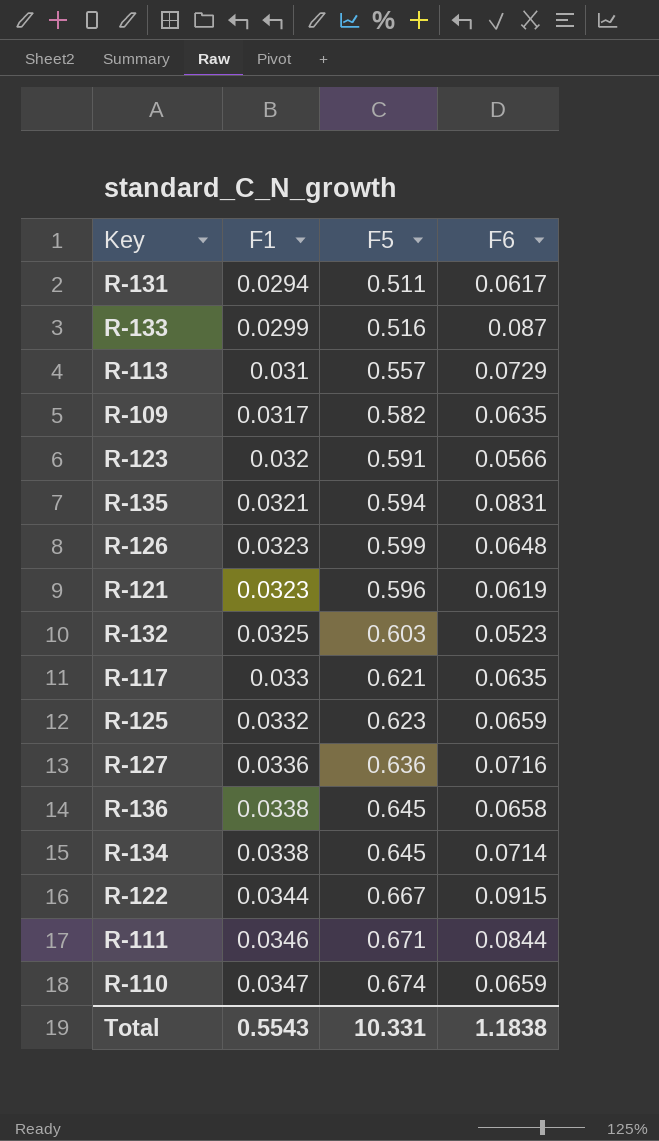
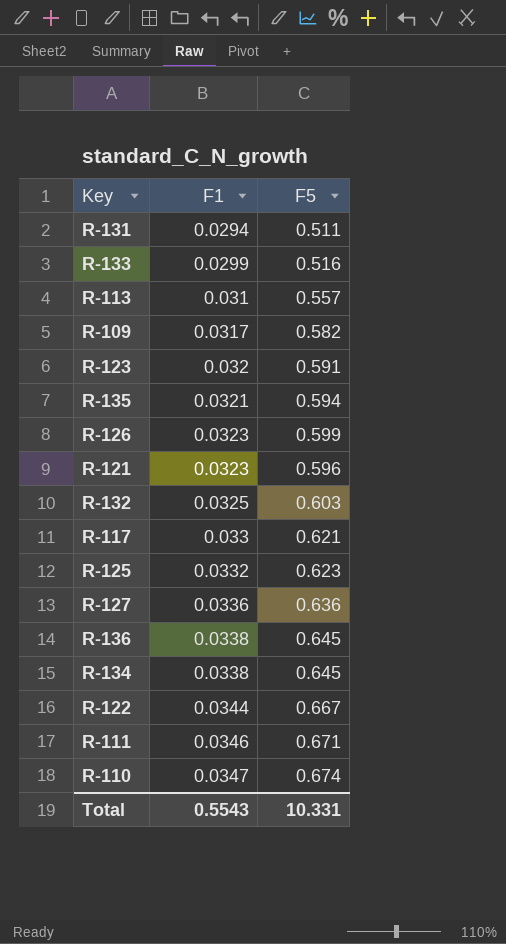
column F6 | position: 4 -> none

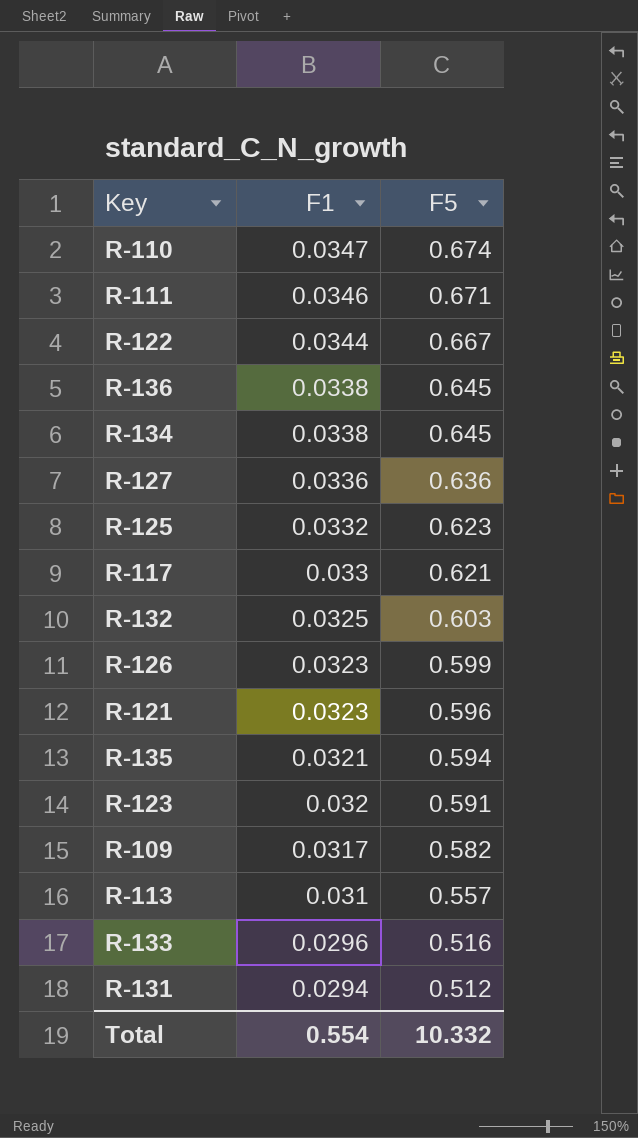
row order: F1 ascending -> F1 descending
R-133 | F1: 0.0299 -> 0.0296
R-131 | F5: 0.511 -> 0.512
Total | F1: 0.5543 -> 0.554
Total | F5: 10.331 -> 10.332

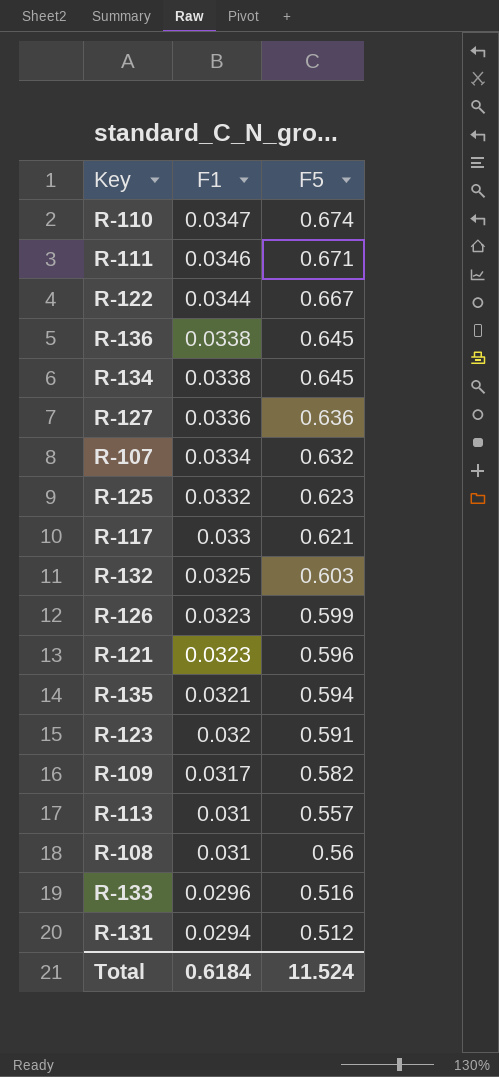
row R-107: none -> 0.0334 | 0.632
row R-108: none -> 0.031 | 0.56
Total | F1: 0.554 -> 0.6184
Total | F5: 10.332 -> 11.524

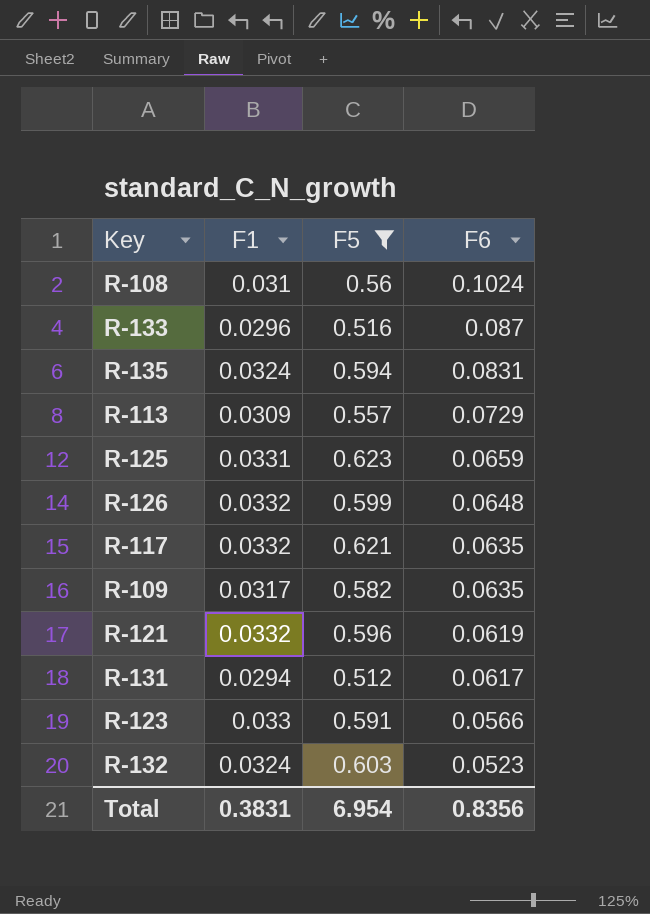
filter: none -> F5 <= 0.623
row order: F1 descending -> F6 descending
column F6 | position: none -> 4
R-135 | F1: 0.0321 -> 0.0324
R-113 | F1: 0.031 -> 0.0309
R-125 | F1: 0.0332 -> 0.0331
R-126 | F1: 0.0323 -> 0.0332
R-117 | F1: 0.033 -> 0.0332
R-121 | F1: 0.0323 -> 0.0332
R-123 | F1: 0.032 -> 0.033
R-132 | F1: 0.0325 -> 0.0324
Total | F1: 0.6184 -> 0.3831
Total | F5: 11.524 -> 6.954

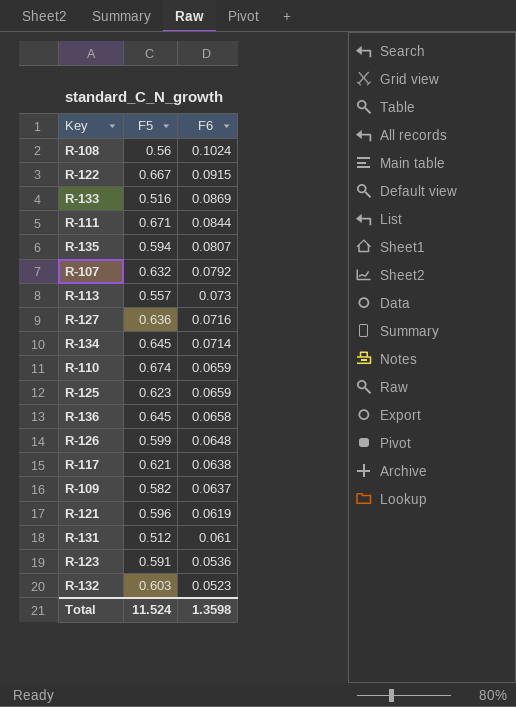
filter: F5 <= 0.623 -> none
column F1 | position: 2 -> none
R-133 | F6: 0.087 -> 0.0869
R-135 | F6: 0.0831 -> 0.0807
R-113 | F6: 0.0729 -> 0.073
R-117 | F6: 0.0635 -> 0.0638
R-109 | F6: 0.0635 -> 0.0637
R-131 | F6: 0.0617 -> 0.061
R-123 | F6: 0.0566 -> 0.0536
Total | F5: 6.954 -> 11.524
Total | F6: 0.8356 -> 1.3598

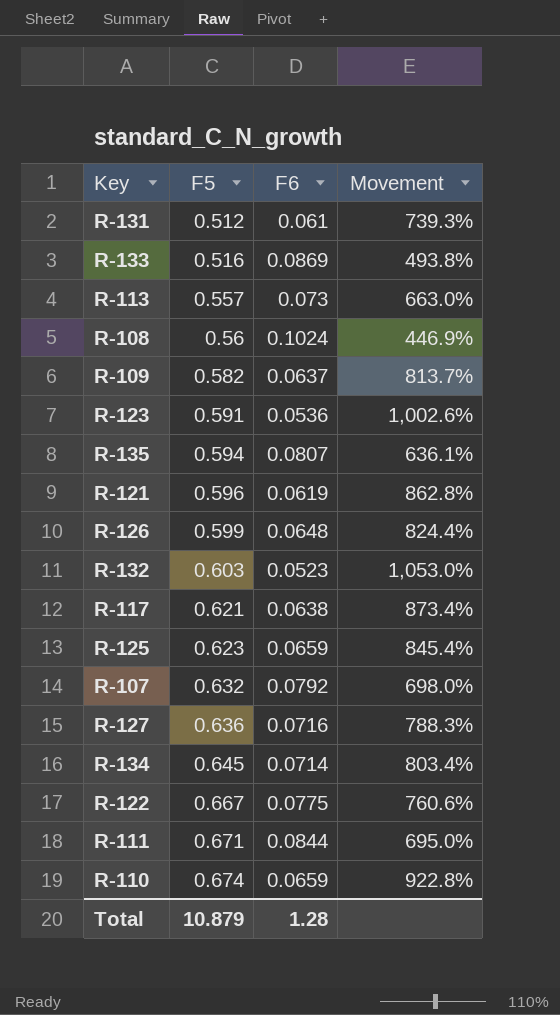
row order: F6 descending -> F5 ascending
column Movement | formula: none -> ([F5] - [F6]) / [F6]
row R-136: 0.645 | 0.0658 -> none
R-122 | F6: 0.0915 -> 0.0775
Total | F5: 11.524 -> 10.879
Total | F6: 1.3598 -> 1.28

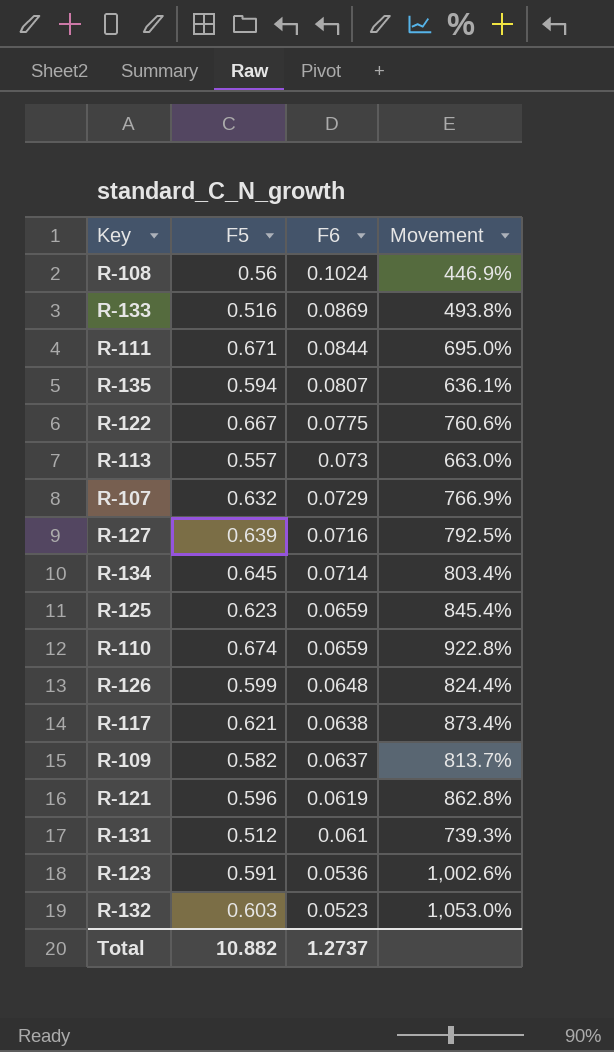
row order: F5 ascending -> F6 descending
R-107 | F6: 0.0792 -> 0.0729
R-107 | Movement: 698.0% -> 766.9%
R-127 | F5: 0.636 -> 0.639
R-127 | Movement: 788.3% -> 792.5%
Total | F5: 10.879 -> 10.882
Total | F6: 1.28 -> 1.2737

